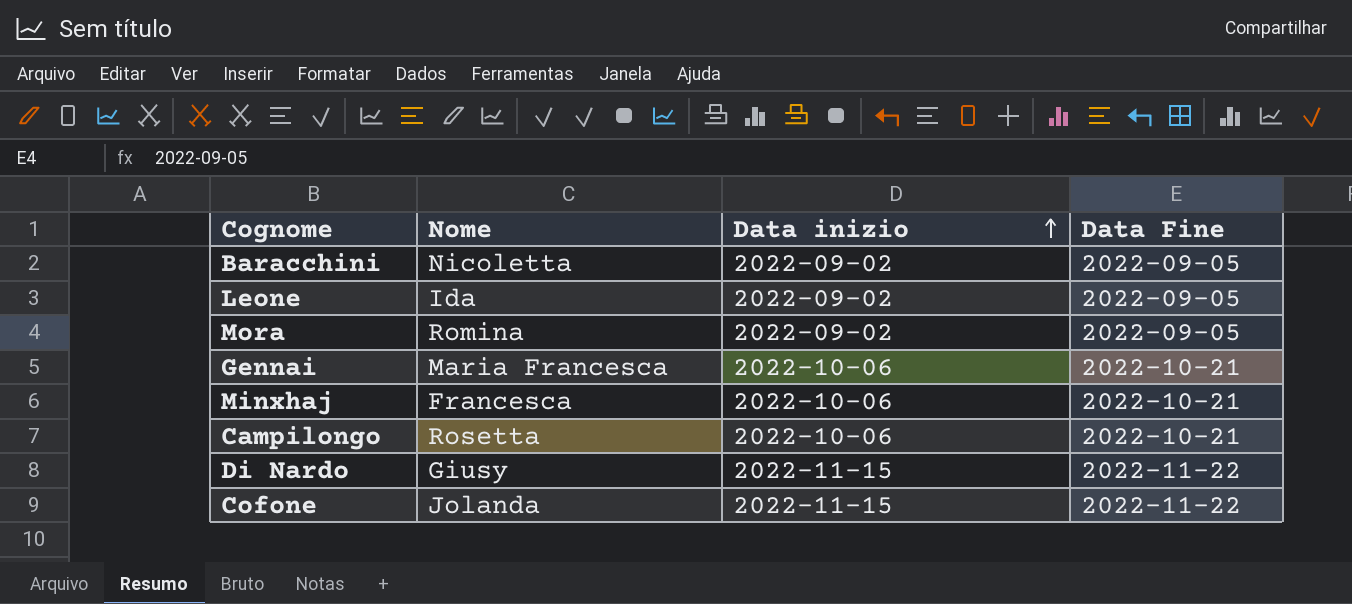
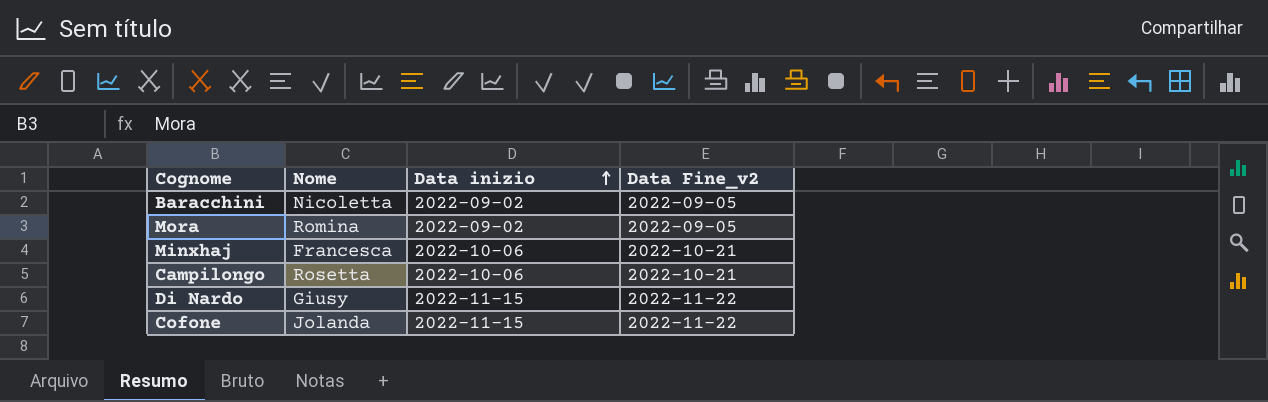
column name: Data Fine -> Data Fine_v2
row Leone: Ida | 2022-09-02 | 2022-09-05 -> none
row Gennai: Maria Francesca | 2022-10-06 | 2022-10-21 -> none

